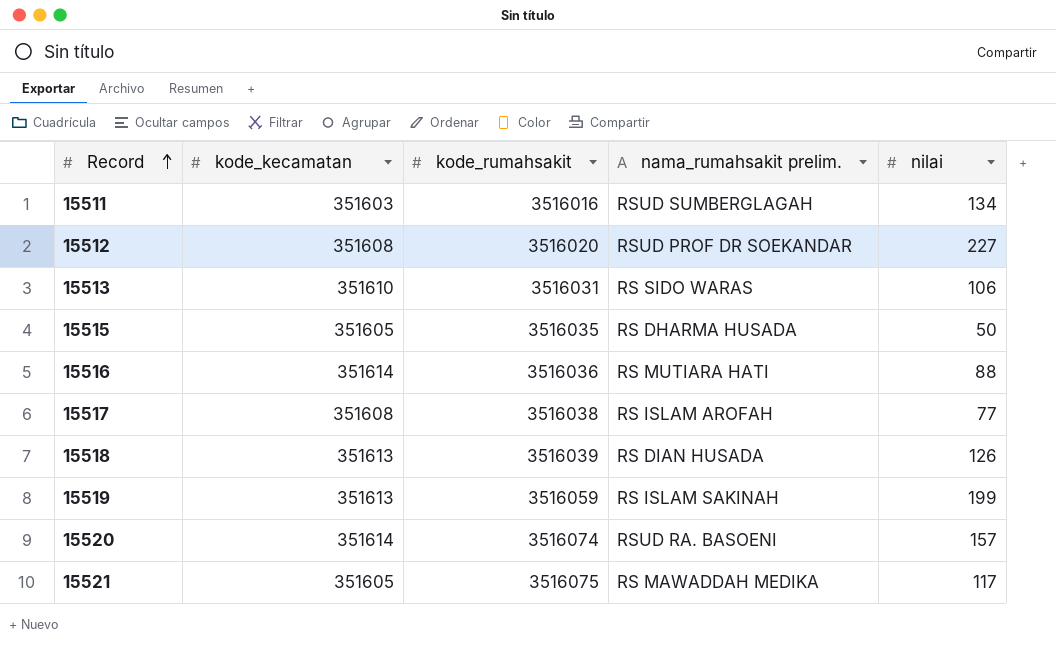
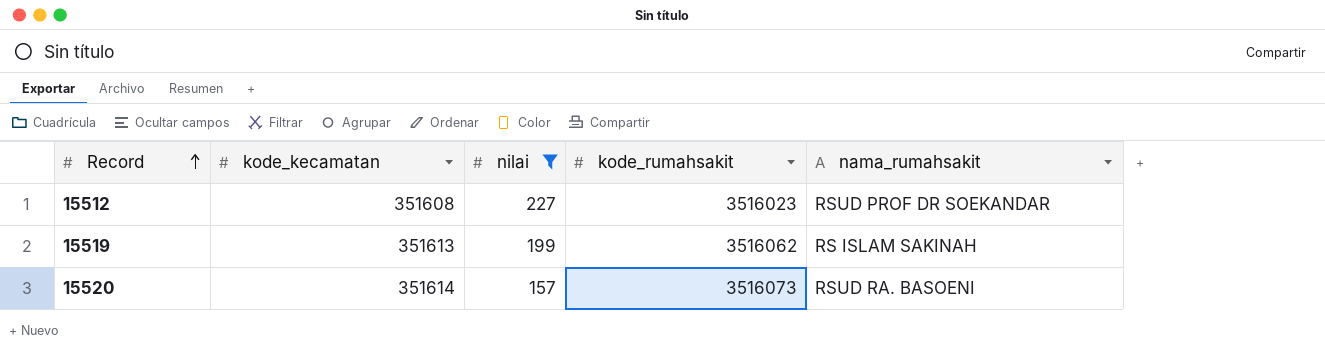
filter: none -> nilai >= 157
column nilai | position: 5 -> 3
column name: nama_rumahsakit prelim. -> nama_rumahsakit
15512 | kode_rumahsakit: 3516020 -> 3516023
15519 | kode_rumahsakit: 3516059 -> 3516062
15520 | kode_rumahsakit: 3516074 -> 3516073

